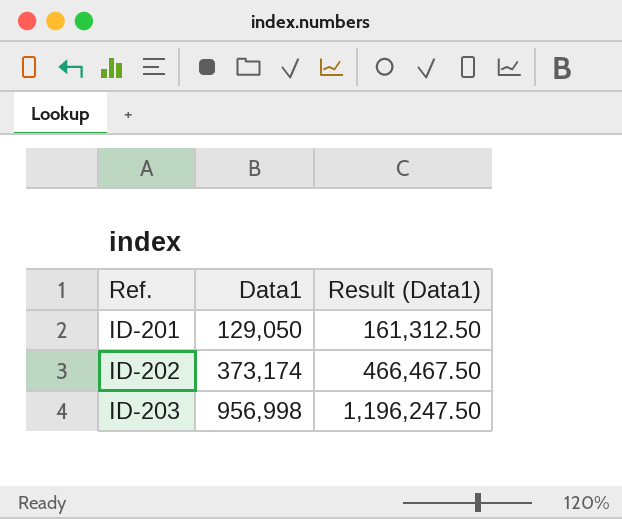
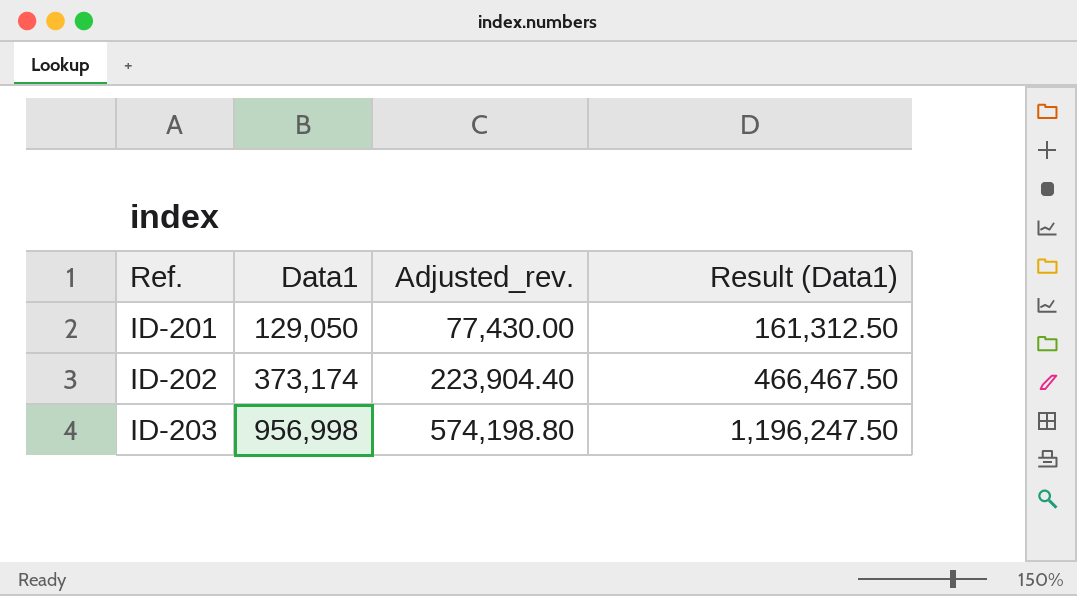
column Adjusted_rev. | formula: none -> [Data1] * 0.6

